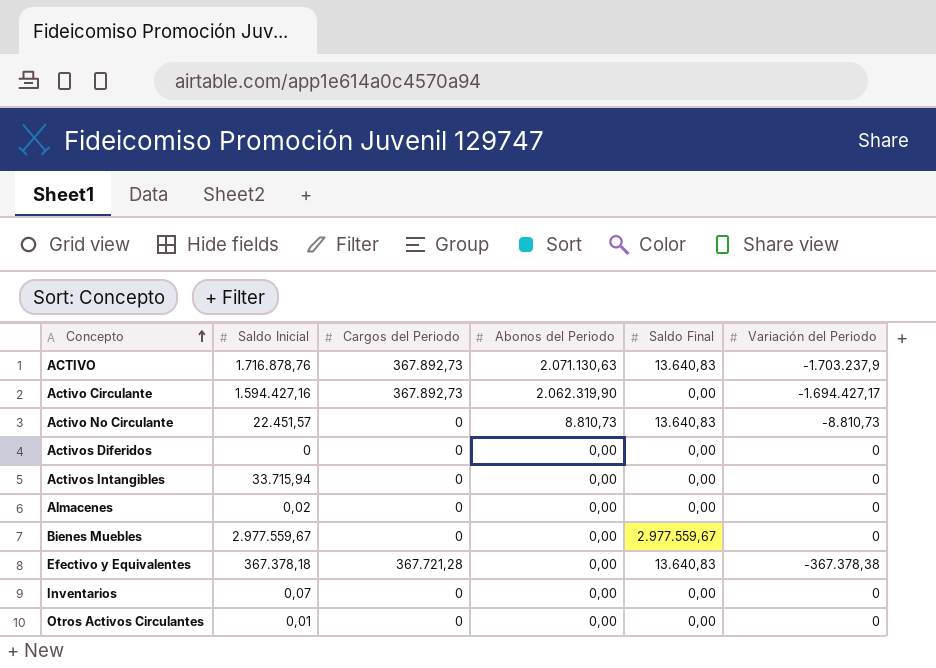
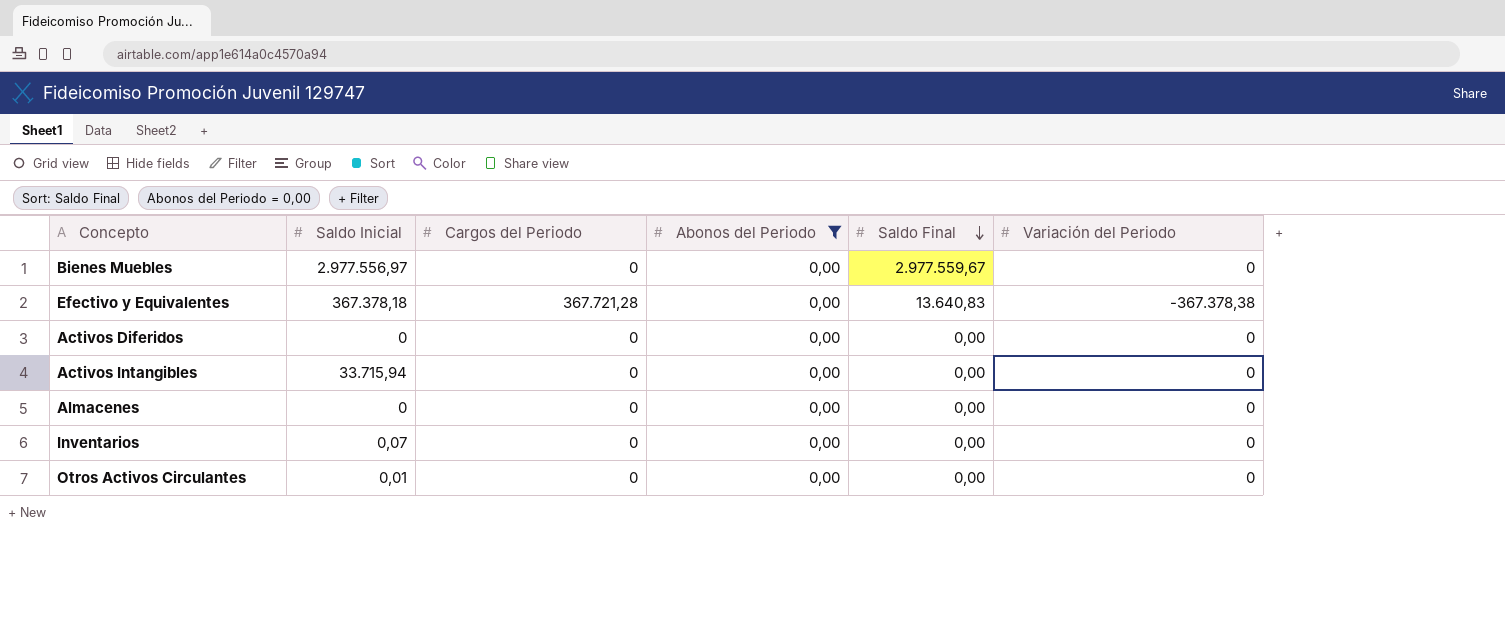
filter: none -> Abonos del Periodo = 0,00
row order: Concepto ascending -> Saldo Final descending
Bienes Muebles | Saldo Inicial: 2.977.559,67 -> 2.977.556,97
Almacenes | Saldo Inicial: 0,02 -> 0

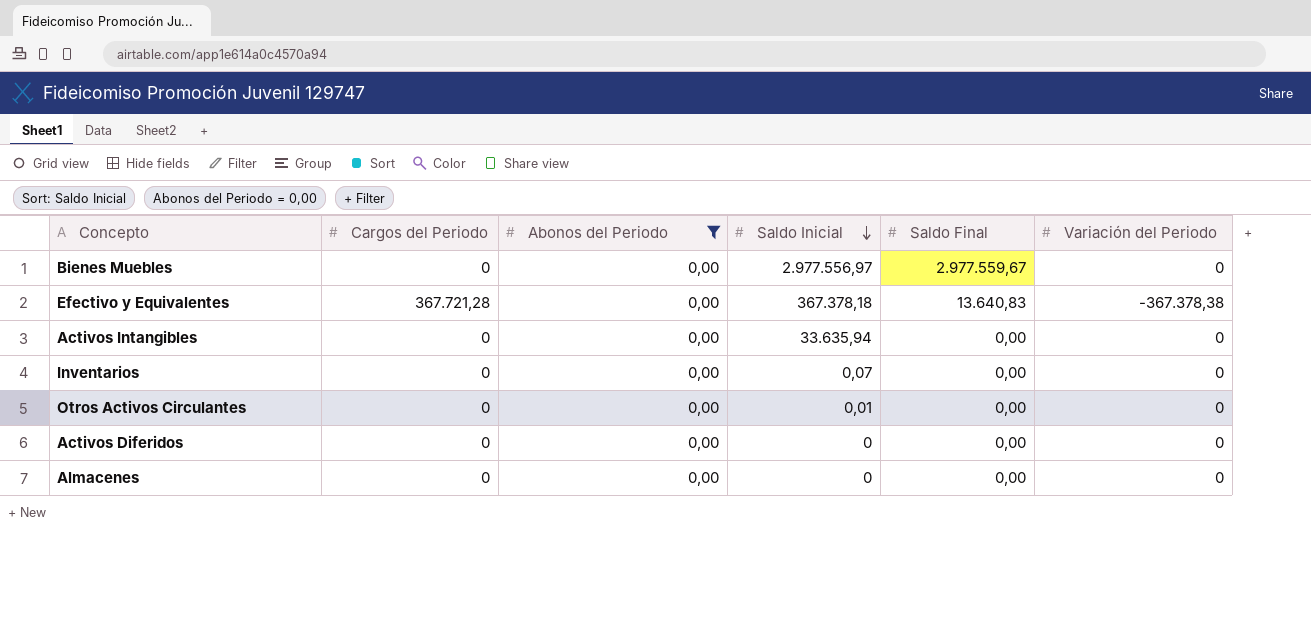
row order: Saldo Final descending -> Saldo Inicial descending
column Saldo Inicial | position: 2 -> 4
Activos Intangibles | Saldo Inicial: 33.715,94 -> 33.635,94

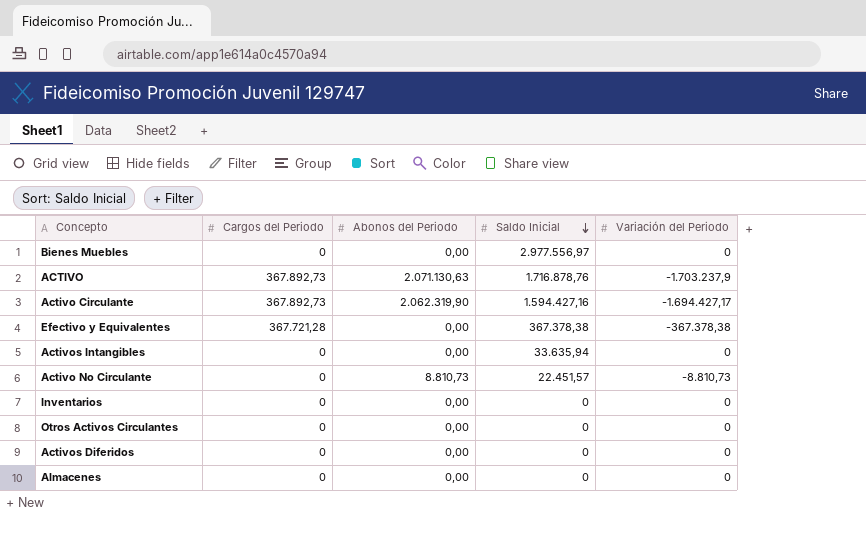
filter: Abonos del Periodo = 0,00 -> none
column Saldo Final | position: 5 -> none
Efectivo y Equivalentes | Saldo Inicial: 367.378,18 -> 367.378,38
Inventarios | Saldo Inicial: 0,07 -> 0
Otros Activos Circulantes | Saldo Inicial: 0,01 -> 0

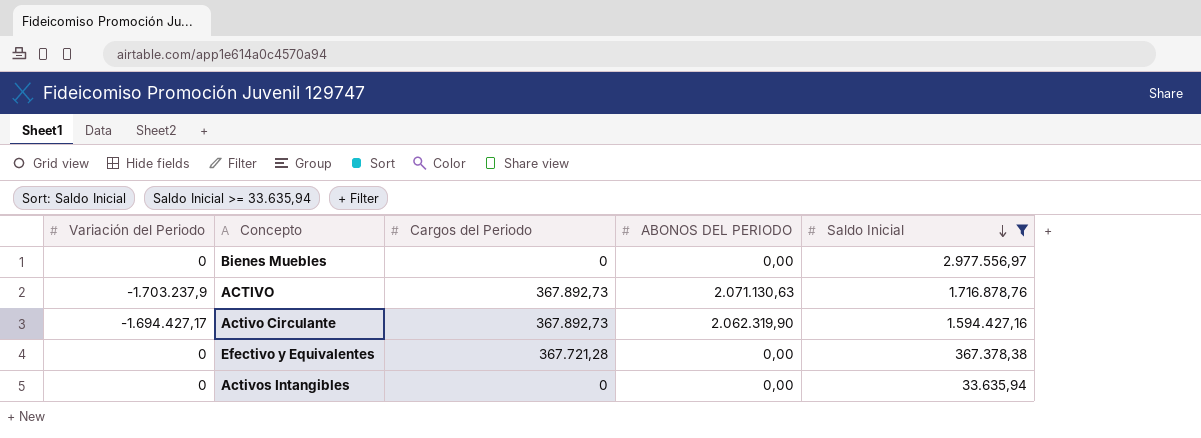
filter: none -> Saldo Inicial >= 33.635,94
column Variación del Periodo | position: 5 -> 1
column name: Abonos del Periodo -> ABONOS DEL PERIODO
Efectivo y Equivalentes | Variación del Periodo: -367.378,38 -> 0

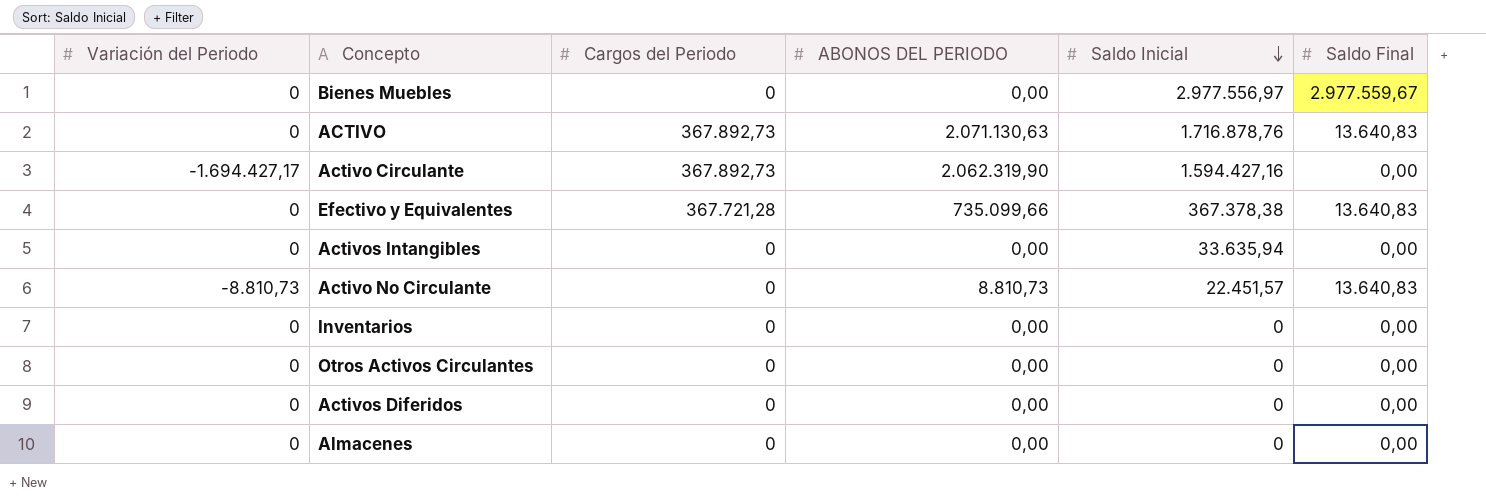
filter: Saldo Inicial >= 33.635,94 -> none
column Saldo Final | position: none -> 6
ACTIVO | Variación del Periodo: -1.703.237,9 -> 0
Efectivo y Equivalentes | ABONOS DEL PERIODO: 0,00 -> 735.099,66

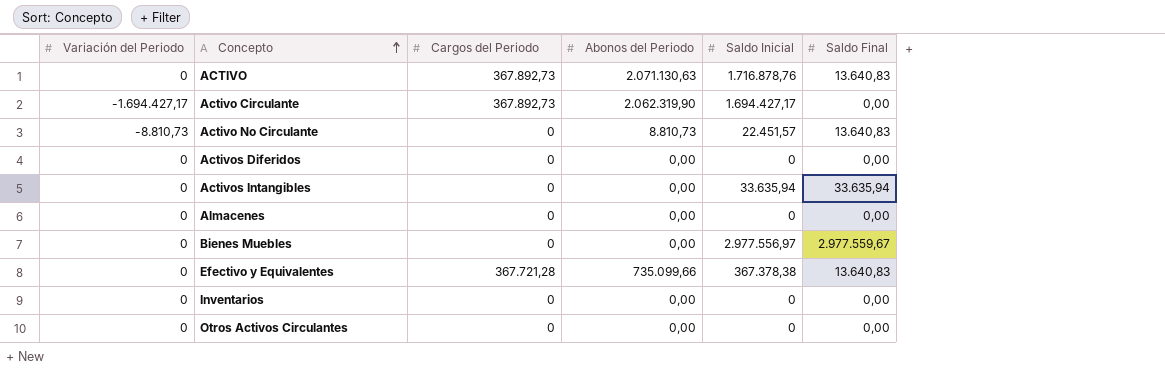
row order: Saldo Inicial descending -> Concepto ascending
column name: ABONOS DEL PERIODO -> Abonos del Periodo
Activo Circulante | Saldo Inicial: 1.594.427,16 -> 1.694.427,17
Activos Intangibles | Saldo Final: 0,00 -> 33.635,94

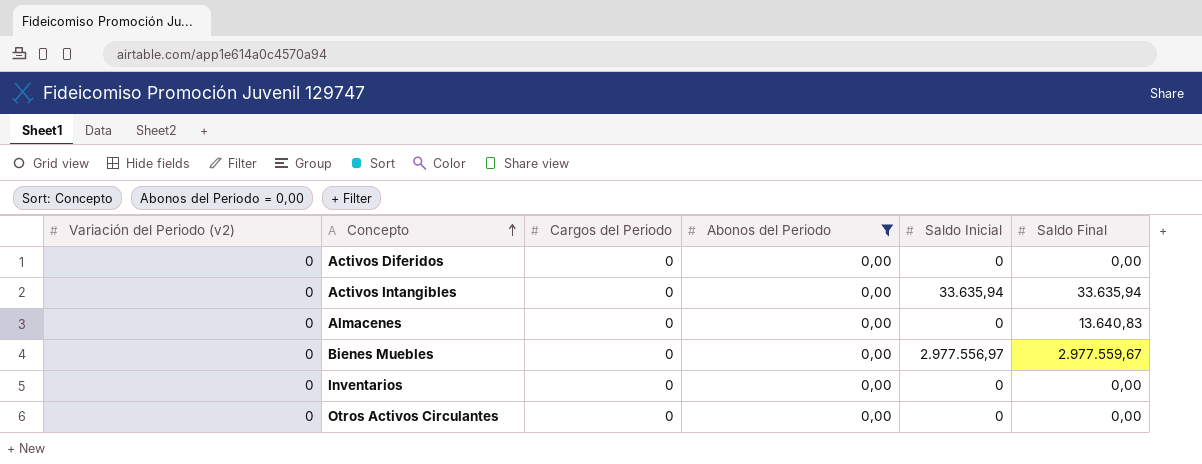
filter: none -> Abonos del Periodo = 0,00
column name: Variación del Periodo -> Variación del Periodo (v2)
Almacenes | Saldo Final: 0,00 -> 13.640,83

